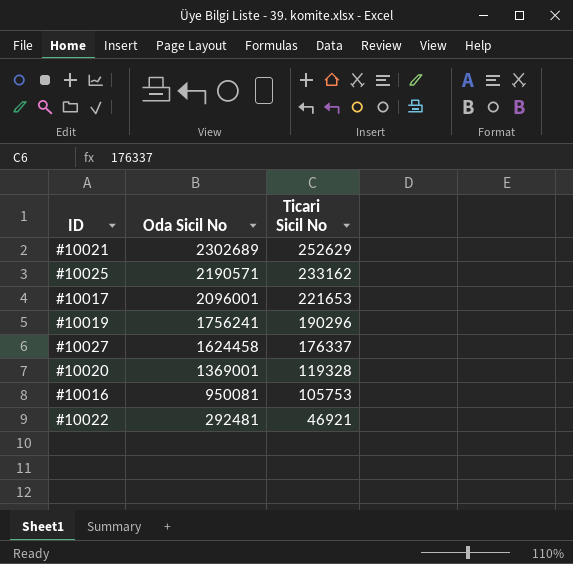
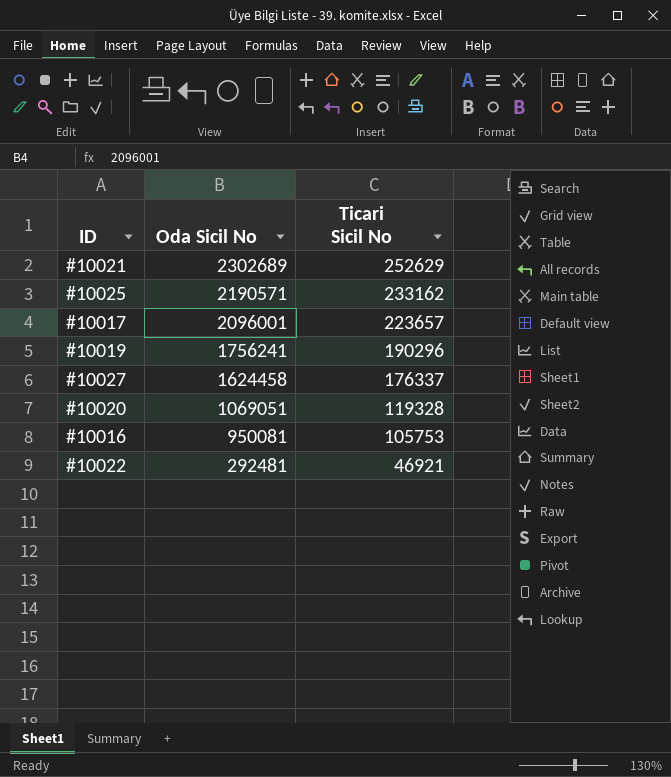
#10017 | Ticari Sicil No: 221653 -> 223657
#10020 | Oda Sicil No: 1369001 -> 1069051

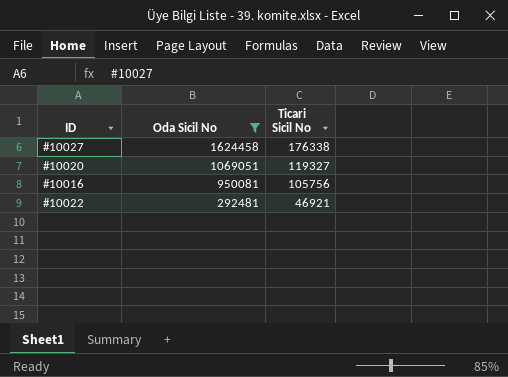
filter: none -> Oda Sicil No <= 1624458
#10027 | Ticari Sicil No: 176337 -> 176338
#10020 | Ticari Sicil No: 119328 -> 119327
#10016 | Ticari Sicil No: 105753 -> 105756

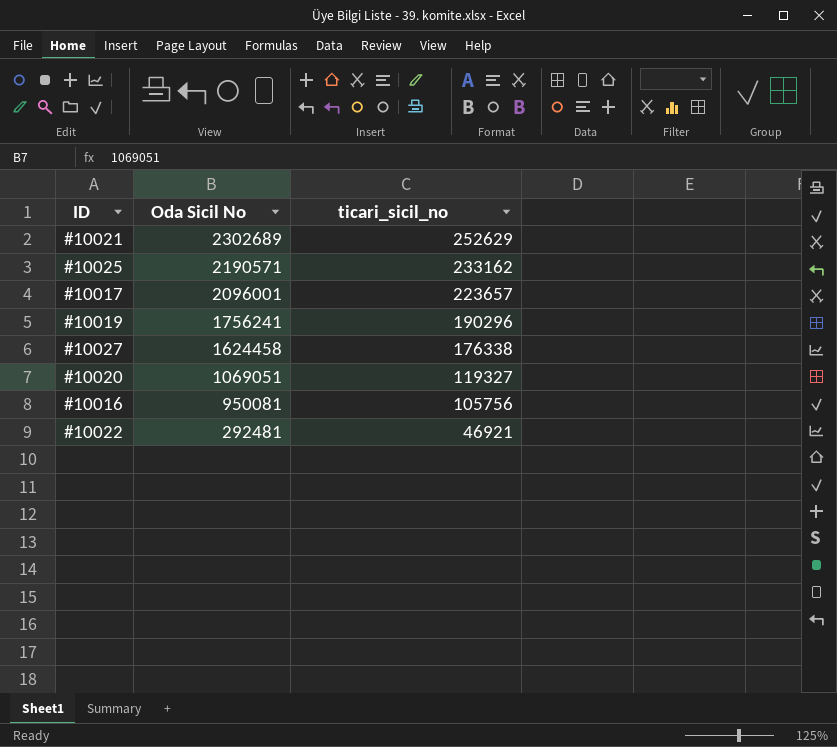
filter: Oda Sicil No <= 1624458 -> none
column name: Ticari Sicil No -> ticari_sicil_no

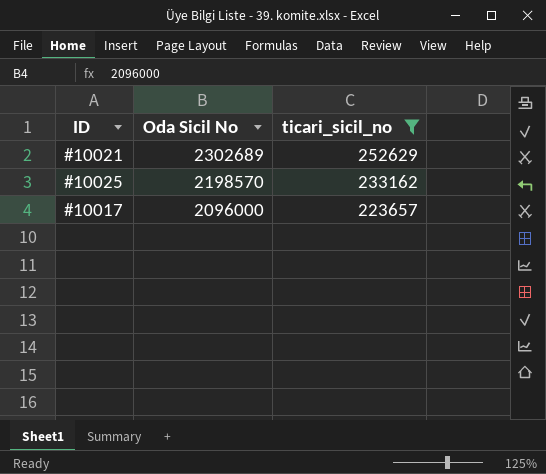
filter: none -> ticari_sicil_no >= 223657
#10025 | Oda Sicil No: 2190571 -> 2198570
#10017 | Oda Sicil No: 2096001 -> 2096000

